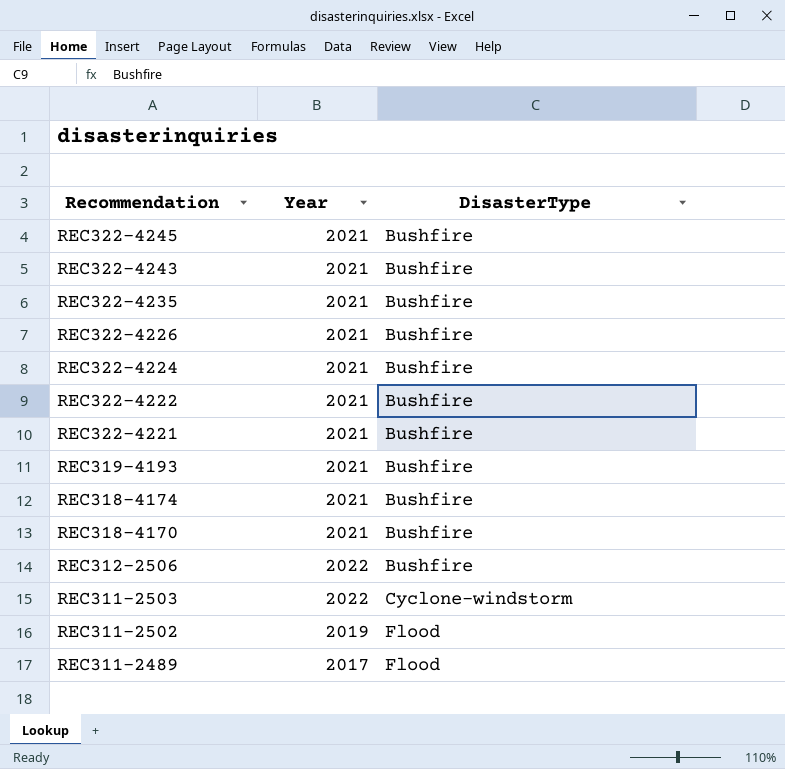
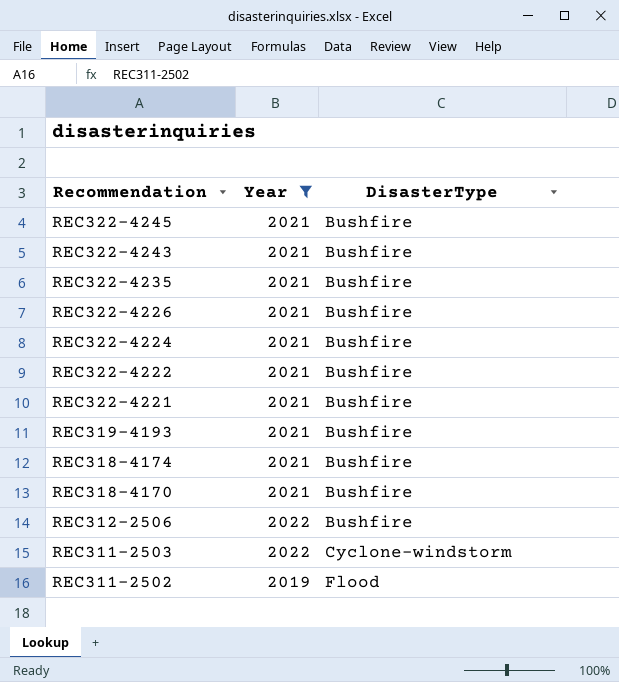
filter: none -> Year != 2017

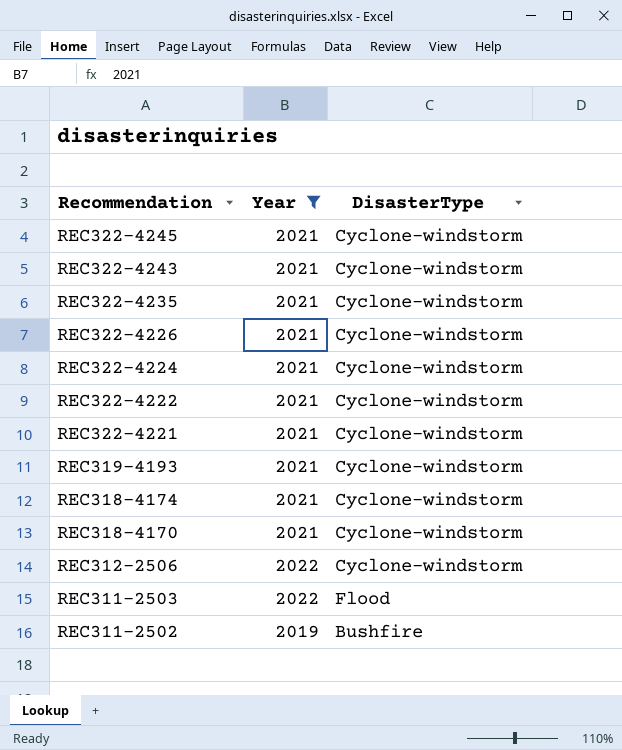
REC322-4245 | DisasterType: Bushfire -> Cyclone-windstorm
REC322-4243 | DisasterType: Bushfire -> Cyclone-windstorm
REC322-4235 | DisasterType: Bushfire -> Cyclone-windstorm
REC322-4226 | DisasterType: Bushfire -> Cyclone-windstorm
REC322-4224 | DisasterType: Bushfire -> Cyclone-windstorm
REC322-4222 | DisasterType: Bushfire -> Cyclone-windstorm
REC322-4221 | DisasterType: Bushfire -> Cyclone-windstorm
REC319-4193 | DisasterType: Bushfire -> Cyclone-windstorm
REC318-4174 | DisasterType: Bushfire -> Cyclone-windstorm
REC318-4170 | DisasterType: Bushfire -> Cyclone-windstorm
REC312-2506 | DisasterType: Bushfire -> Cyclone-windstorm
REC311-2503 | DisasterType: Cyclone-windstorm -> Flood
REC311-2502 | DisasterType: Flood -> Bushfire

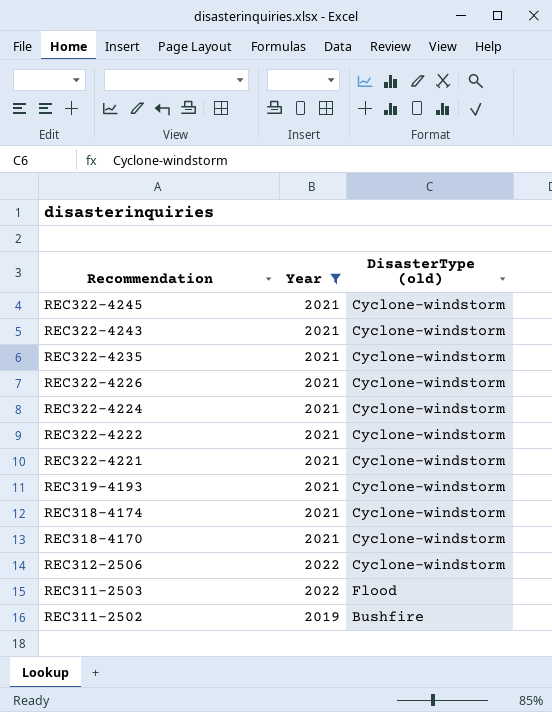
column name: DisasterType -> DisasterType (old)

